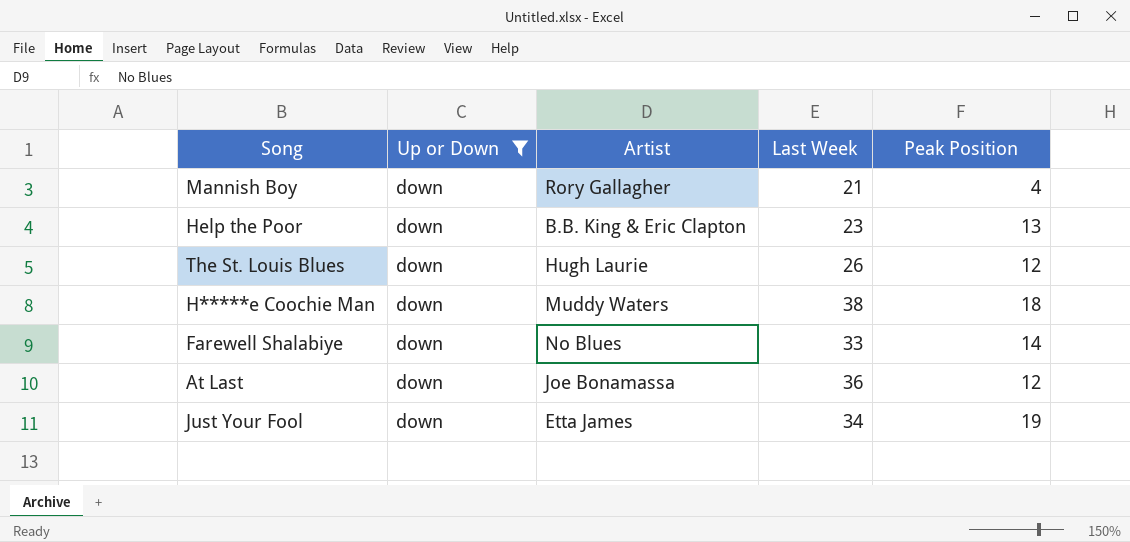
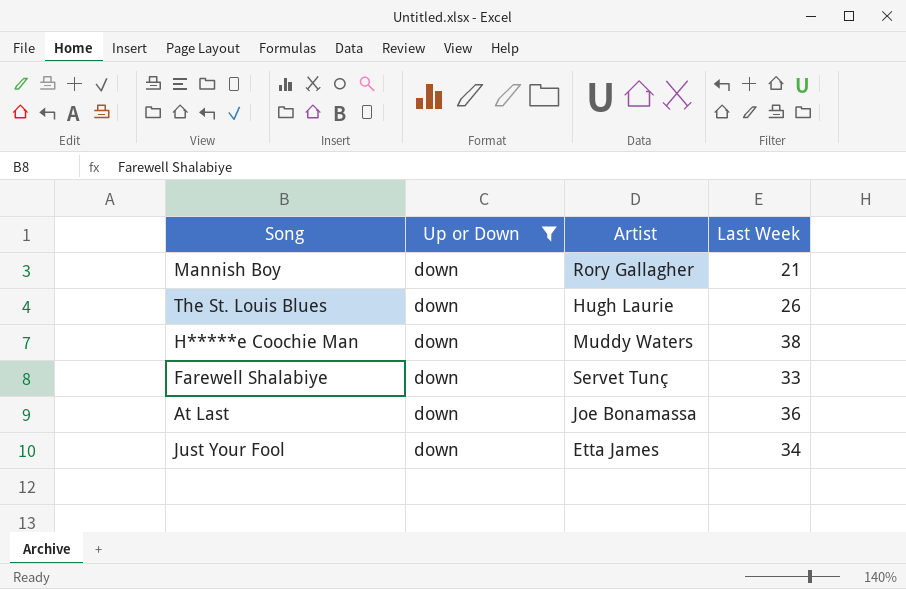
column Peak Position | position: 5 -> none
row Help the Poor: down | B.B. King & Eric Clapton | 23 | 13 -> none
Farewell Shalabiye | Artist: No Blues -> Servet Tunç

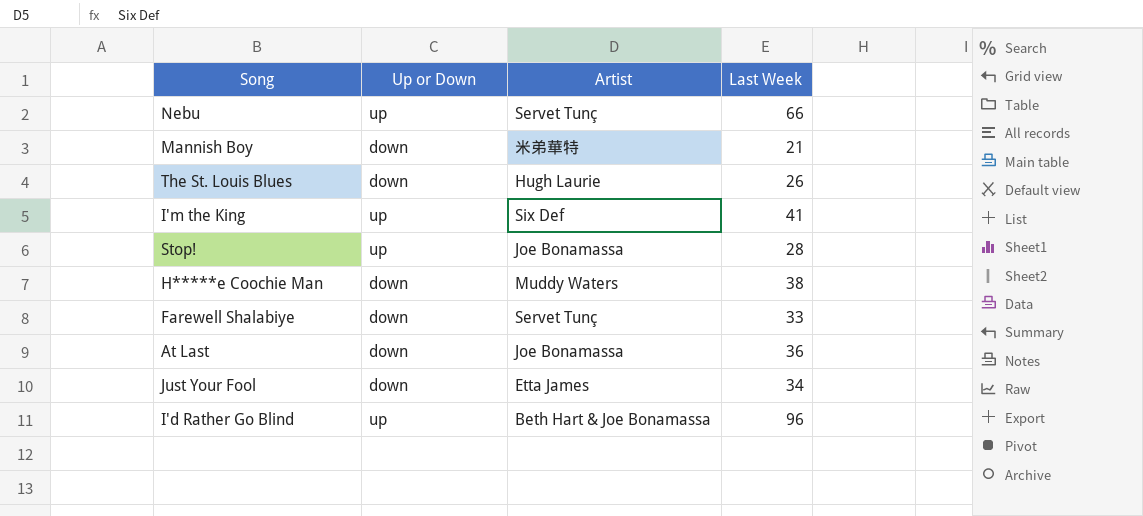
filter: Up or Down = down -> none
Mannish Boy | Artist: Rory Gallagher -> 米弟華特

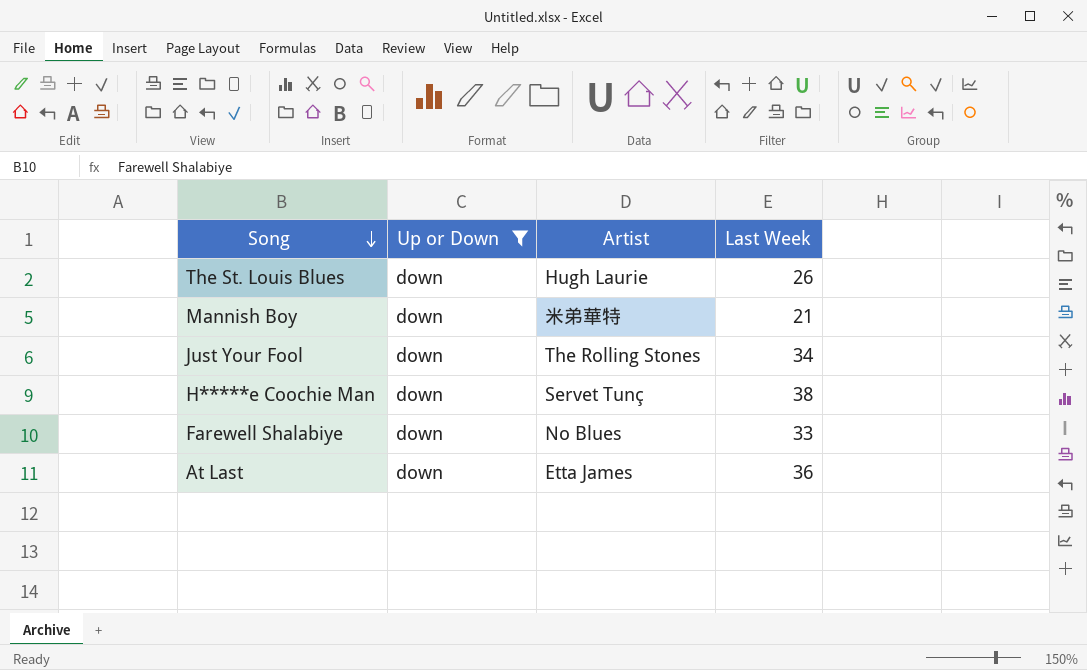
filter: none -> Up or Down = down
row order: none -> Song descending
Just Your Fool | Artist: Etta James -> The Rolling Stones
H*****e Coochie Man | Artist: Muddy Waters -> Servet Tunç
Farewell Shalabiye | Artist: Servet Tunç -> No Blues
At Last | Artist: Joe Bonamassa -> Etta James

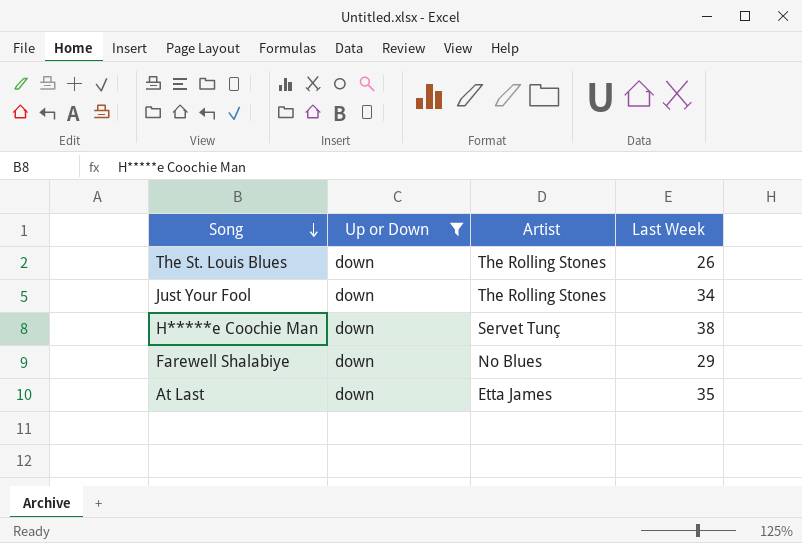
row Mannish Boy: down | 米弟華特 | 21 -> none
The St. Louis Blues | Artist: Hugh Laurie -> The Rolling Stones
Farewell Shalabiye | Last Week: 33 -> 29
At Last | Last Week: 36 -> 35

